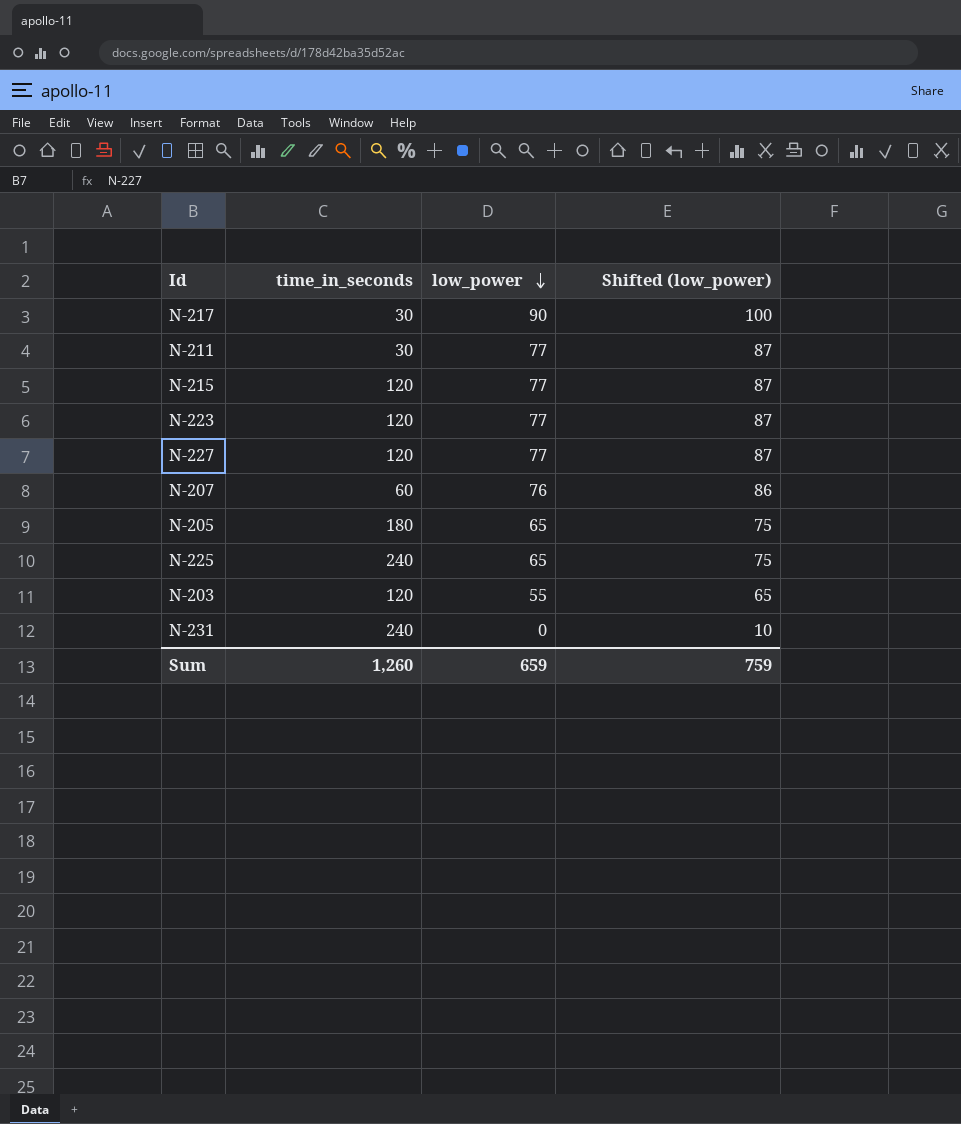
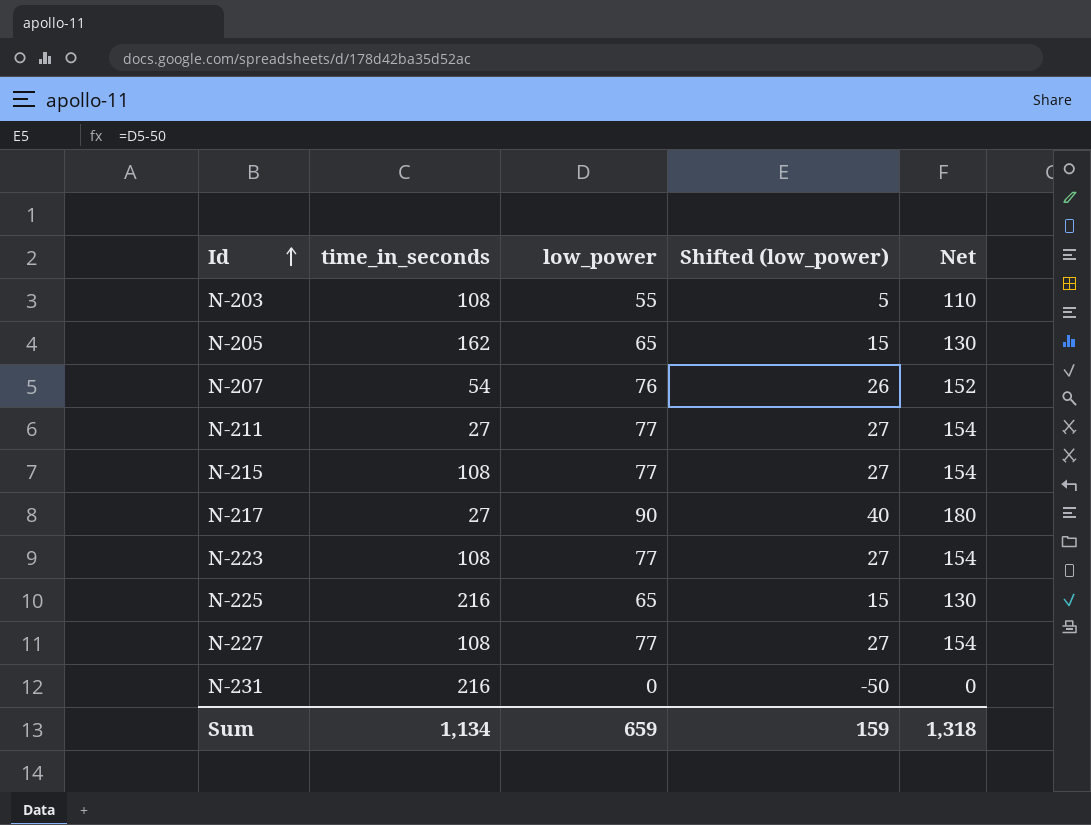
row order: low_power descending -> Id ascending
column Shifted (low_power) | formula: [low_power] + 10 -> [low_power] - 50
column Net | formula: none -> [low_power] * 2
N-203 | time_in_seconds: 120 -> 108
N-205 | time_in_seconds: 180 -> 162
N-207 | time_in_seconds: 60 -> 54
N-211 | time_in_seconds: 30 -> 27
N-215 | time_in_seconds: 120 -> 108
N-217 | time_in_seconds: 30 -> 27
N-223 | time_in_seconds: 120 -> 108
N-225 | time_in_seconds: 240 -> 216
N-227 | time_in_seconds: 120 -> 108
N-231 | time_in_seconds: 240 -> 216
Sum | time_in_seconds: 1,260 -> 1,134
Sum | Shifted (low_power): 759 -> 159

